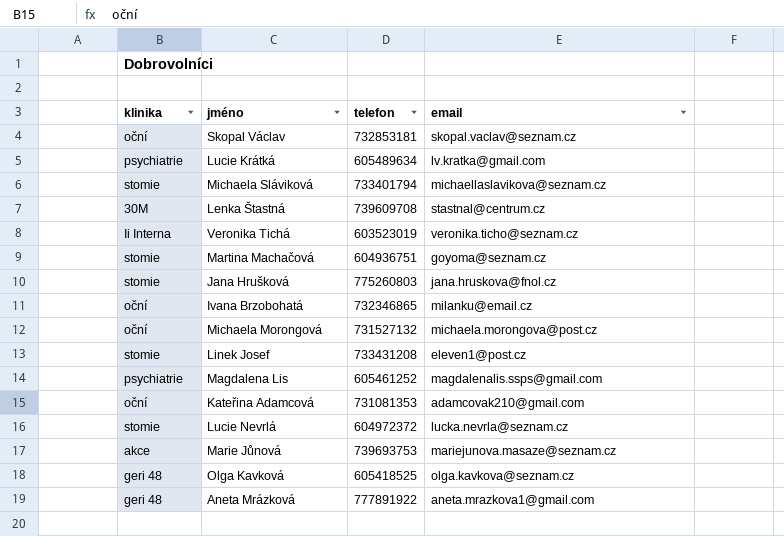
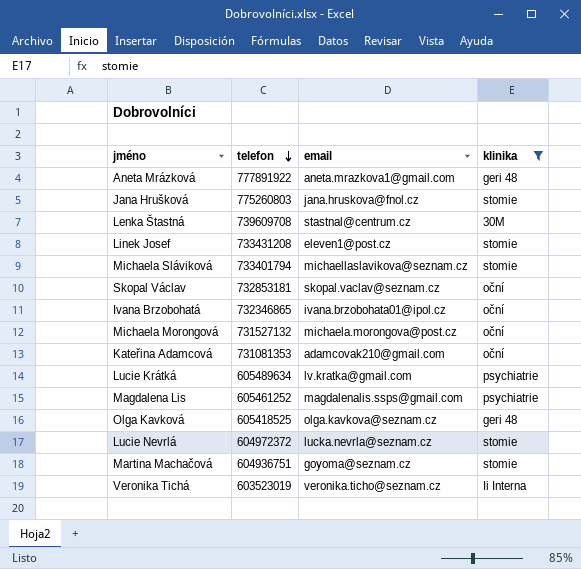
filter: none -> klinika != akce
row order: none -> telefon descending
column klinika | position: 1 -> 4
Ivana Brzobohatá | email: milanku@email.cz -> ivana.brzobohata01@ipol.cz

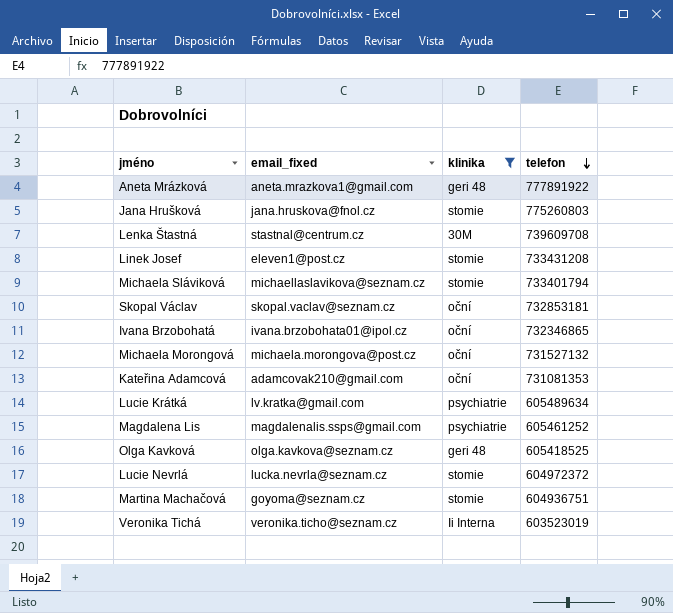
column name: email -> email_fixed
column telefon | position: 2 -> 4

